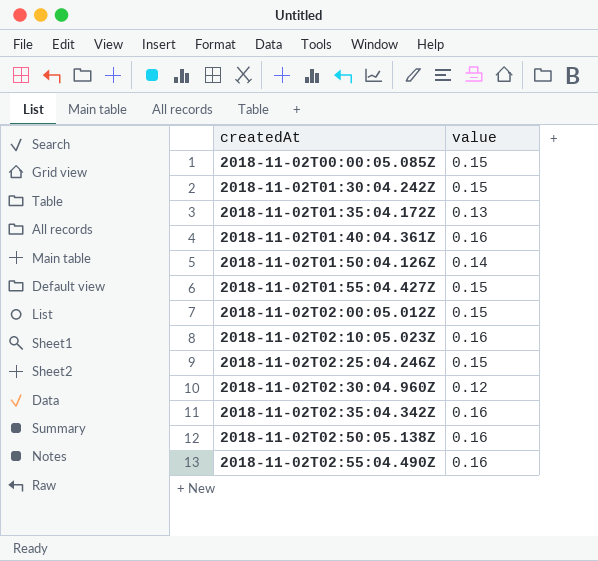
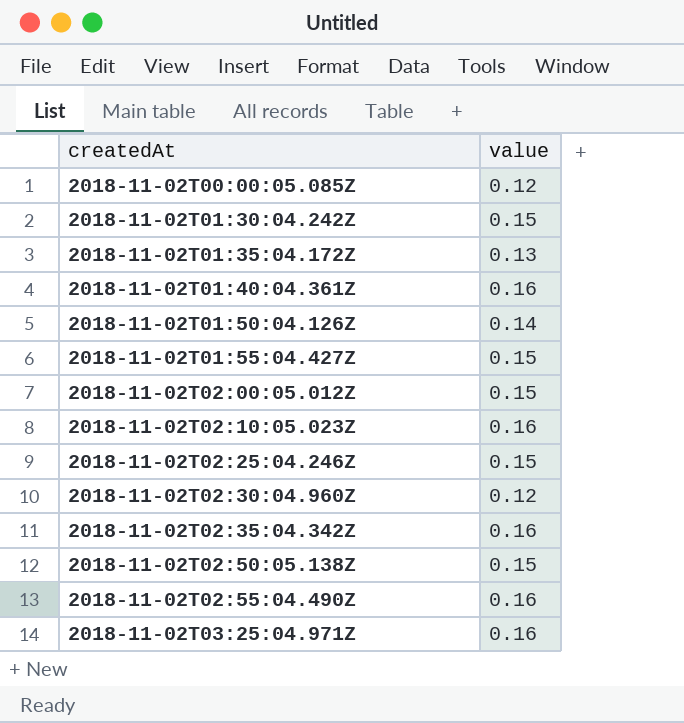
2018-11-02T00:00:05.085Z | value: 0.15 -> 0.12
2018-11-02T02:50:05.138Z | value: 0.16 -> 0.15
row 2018-11-02T03:25:04.971Z: none -> 0.16

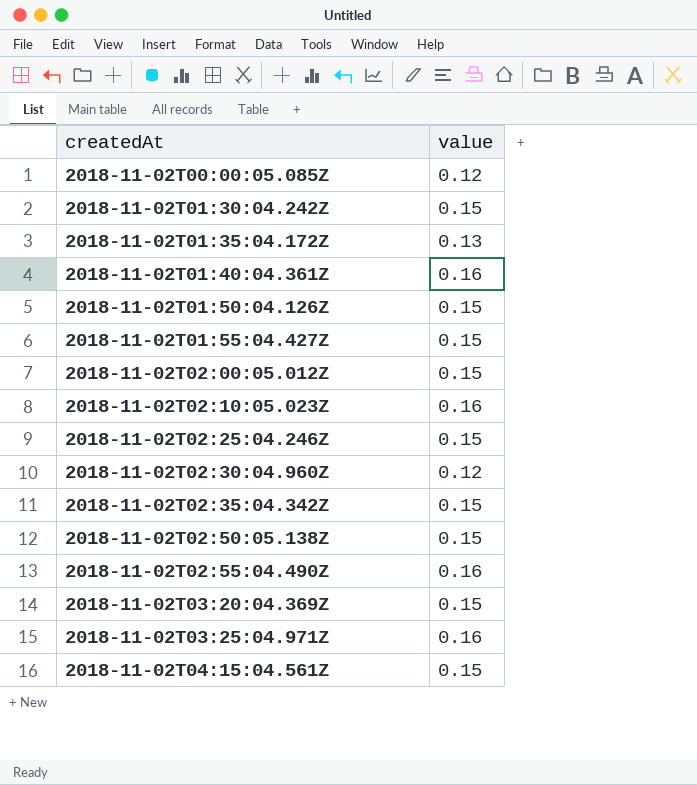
2018-11-02T01:50:04.126Z | value: 0.14 -> 0.15
2018-11-02T02:35:04.342Z | value: 0.16 -> 0.15
row 2018-11-02T03:20:04.369Z: none -> 0.15
row 2018-11-02T04:15:04.561Z: none -> 0.15

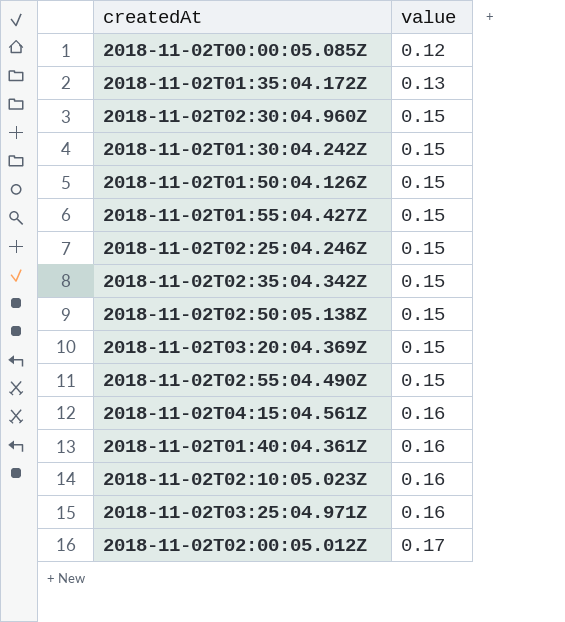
row order: createdAt ascending -> value ascending
2018-11-02T02:30:04.960Z | value: 0.12 -> 0.15
2018-11-02T02:55:04.490Z | value: 0.16 -> 0.15
2018-11-02T04:15:04.561Z | value: 0.15 -> 0.16
2018-11-02T02:00:05.012Z | value: 0.15 -> 0.17

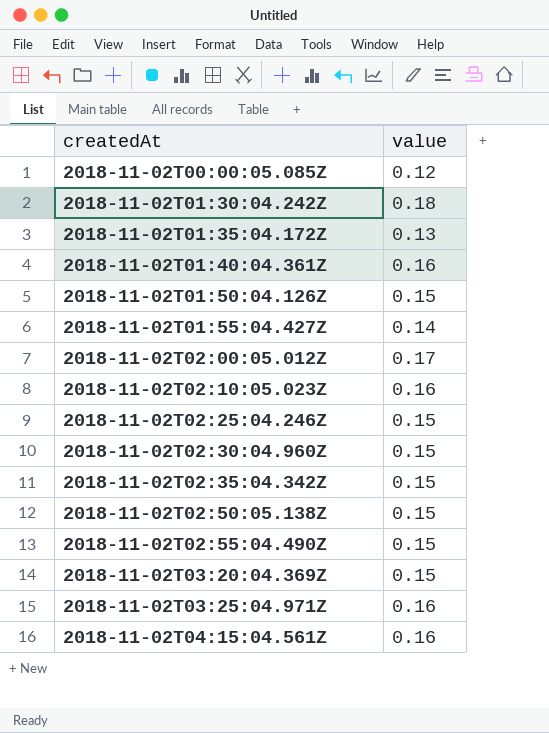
row order: value ascending -> createdAt ascending
2018-11-02T01:30:04.242Z | value: 0.15 -> 0.18
2018-11-02T01:55:04.427Z | value: 0.15 -> 0.14

